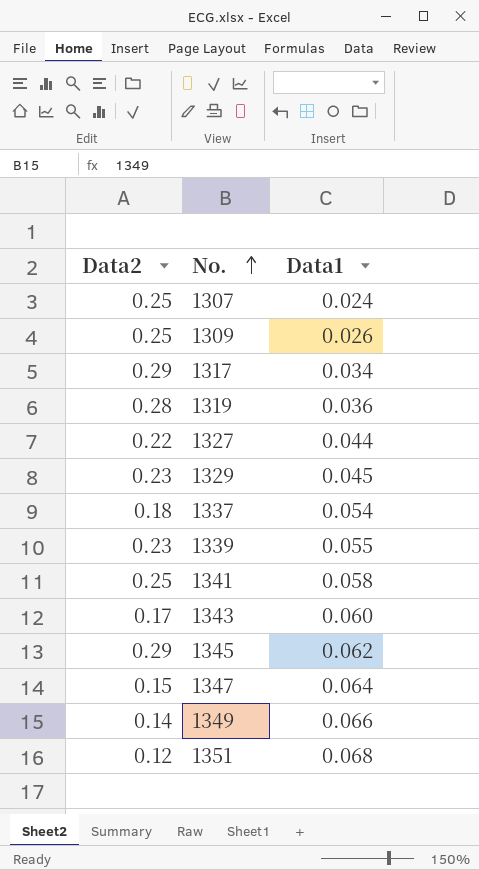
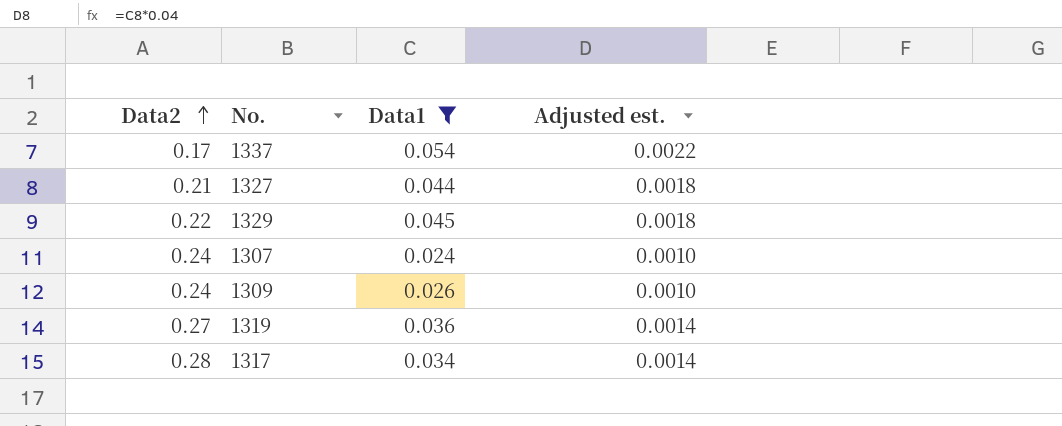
filter: none -> Data1 <= 0.054
row order: No. ascending -> Data2 ascending
column Adjusted est. | formula: none -> [Data1] * 0.04
1337 | Data2: 0.18 -> 0.17
1327 | Data2: 0.22 -> 0.21
1329 | Data2: 0.23 -> 0.22
1307 | Data2: 0.25 -> 0.24
1309 | Data2: 0.25 -> 0.24
1319 | Data2: 0.28 -> 0.27
1317 | Data2: 0.29 -> 0.28

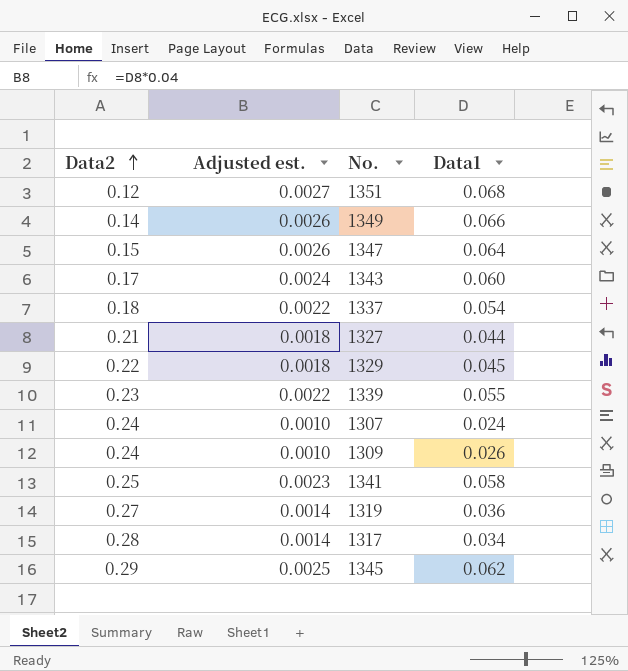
filter: Data1 <= 0.054 -> none
column Adjusted est. | position: 4 -> 2
1337 | Data2: 0.17 -> 0.18

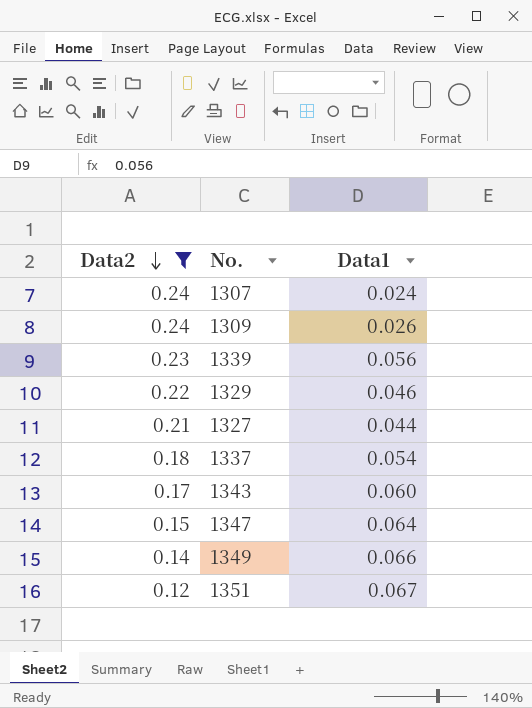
filter: none -> Data2 <= 0.24
row order: Data2 ascending -> Data2 descending
column Adjusted est. | formula: [Data1] * 0.04 -> none
1339 | Data1: 0.055 -> 0.056
1329 | Data1: 0.045 -> 0.046
1351 | Data1: 0.068 -> 0.067

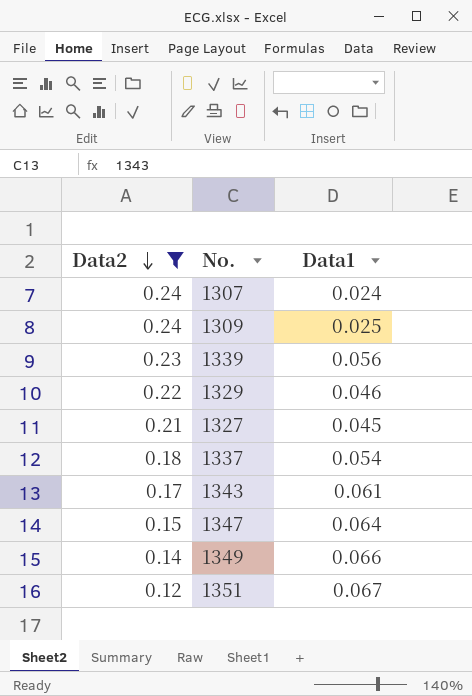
1309 | Data1: 0.026 -> 0.025
1327 | Data1: 0.044 -> 0.045
1343 | Data1: 0.060 -> 0.061

